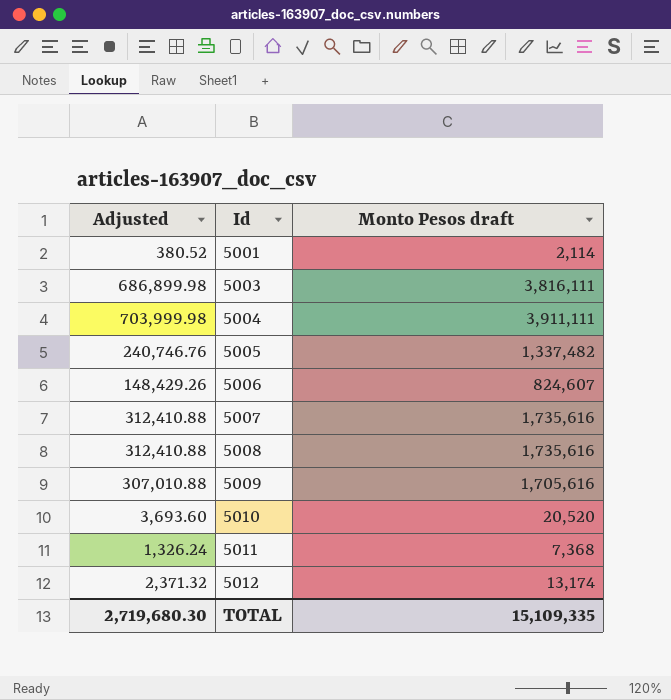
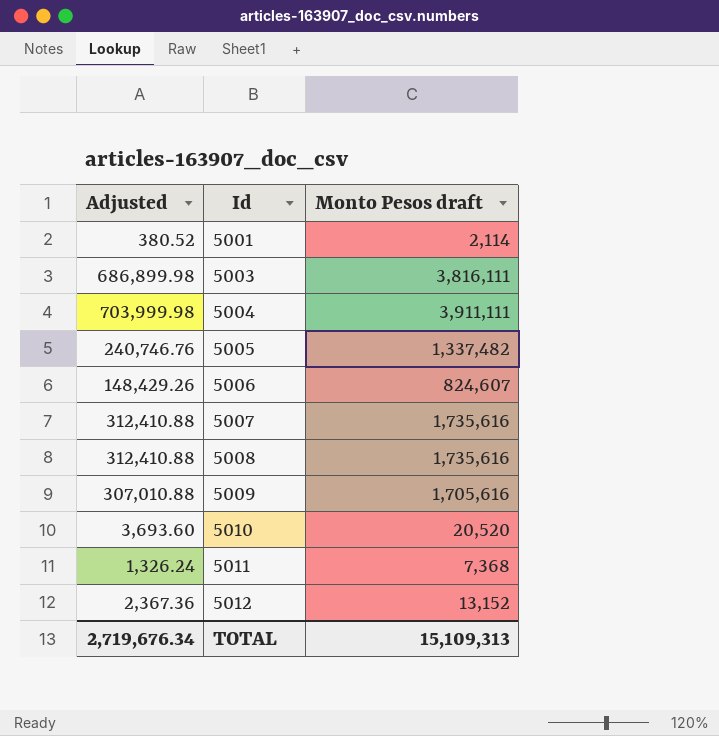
5012 | Adjusted: 2,371.32 -> 2,367.36
5012 | Monto Pesos draft: 13,174 -> 13,152
TOTAL | Adjusted: 2,719,680.30 -> 2,719,676.34
TOTAL | Monto Pesos draft: 15,109,335 -> 15,109,313

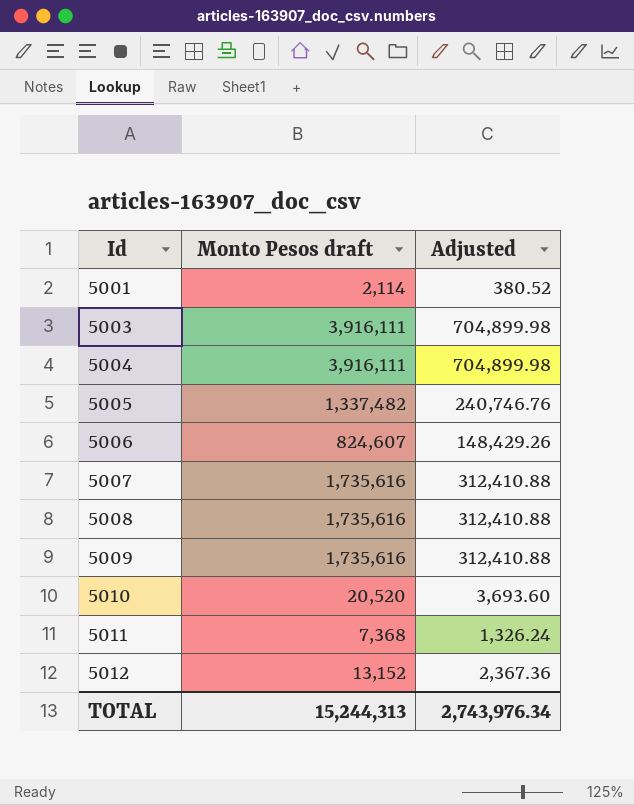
column Adjusted | position: 1 -> 3
5003 | Monto Pesos draft: 3,816,111 -> 3,916,111
5003 | Adjusted: 686,899.98 -> 704,899.98
5004 | Monto Pesos draft: 3,911,111 -> 3,916,111
5004 | Adjusted: 703,999.98 -> 704,899.98
5009 | Monto Pesos draft: 1,705,616 -> 1,735,616
5009 | Adjusted: 307,010.88 -> 312,410.88
TOTAL | Monto Pesos draft: 15,109,313 -> 15,244,313
TOTAL | Adjusted: 2,719,676.34 -> 2,743,976.34

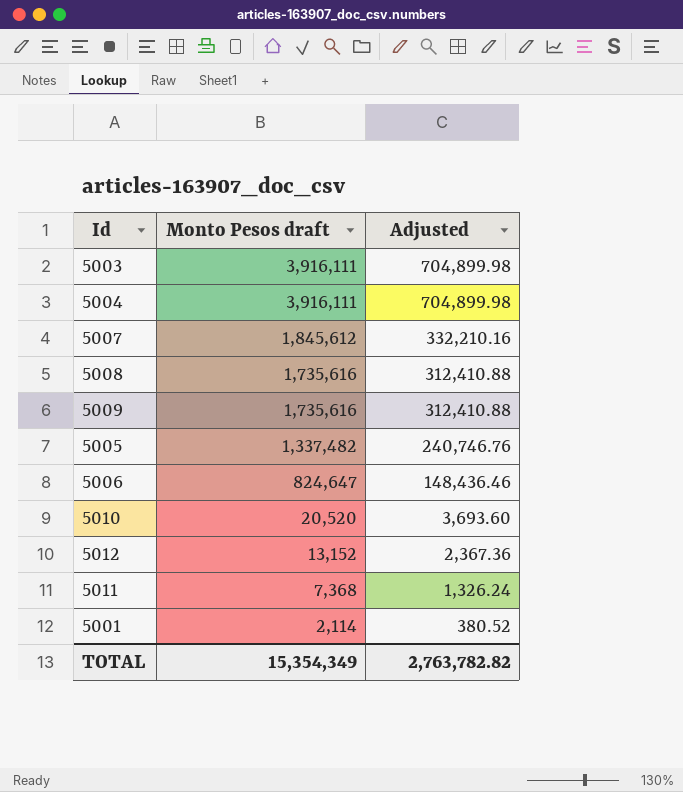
row order: Id ascending -> Monto Pesos draft descending
5007 | Monto Pesos draft: 1,735,616 -> 1,845,612
5007 | Adjusted: 312,410.88 -> 332,210.16
5006 | Monto Pesos draft: 824,607 -> 824,647
5006 | Adjusted: 148,429.26 -> 148,436.46
TOTAL | Monto Pesos draft: 15,244,313 -> 15,354,349
TOTAL | Adjusted: 2,743,976.34 -> 2,763,782.82

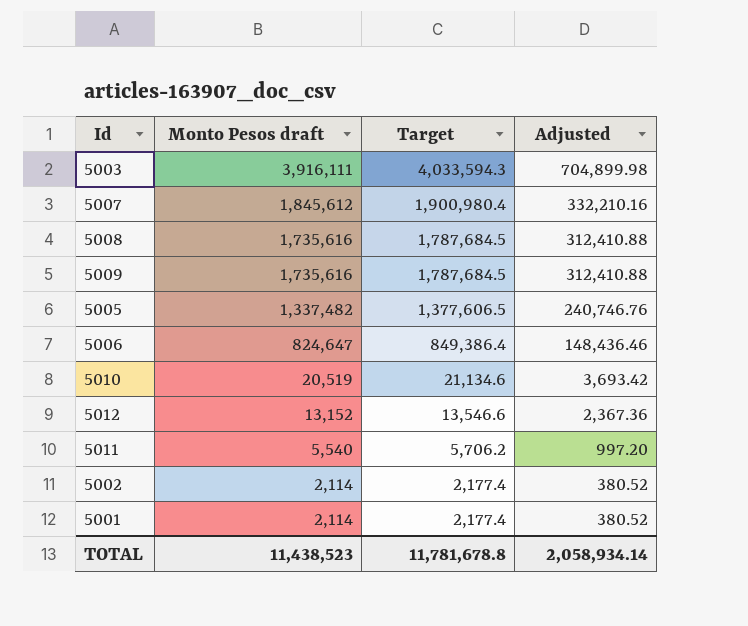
column Target | formula: none -> [Monto Pesos draft] * 1.03
row 5004: 3,916,111 | 704,899.98 -> none
5010 | Monto Pesos draft: 20,520 -> 20,519
5010 | Adjusted: 3,693.60 -> 3,693.42
5011 | Monto Pesos draft: 7,368 -> 5,540
5011 | Adjusted: 1,326.24 -> 997.20
row 5002: none -> 2,114 | 2,177.4 | 380.52
TOTAL | Monto Pesos draft: 15,354,349 -> 11,438,523
TOTAL | Adjusted: 2,763,782.82 -> 2,058,934.14

